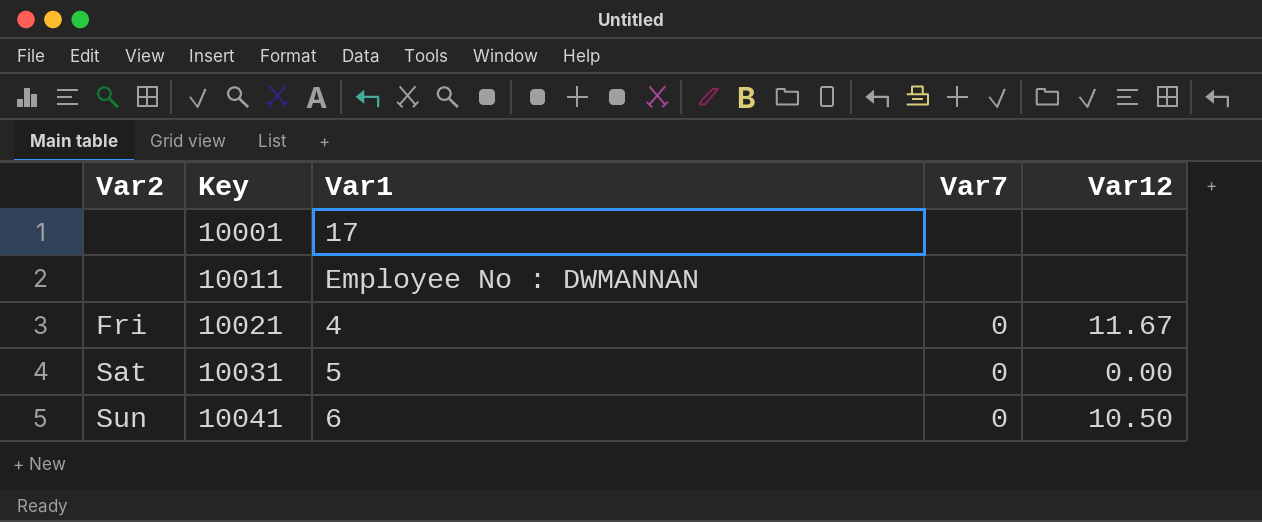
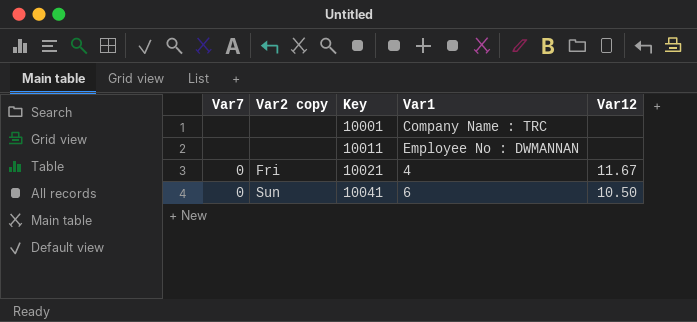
column Var7 | position: 4 -> 1
column name: Var2 -> Var2 copy
row 10031: Sat | 5 | 0 | 0.00 -> none
10001 | Var1: 17 -> Company Name : TRC

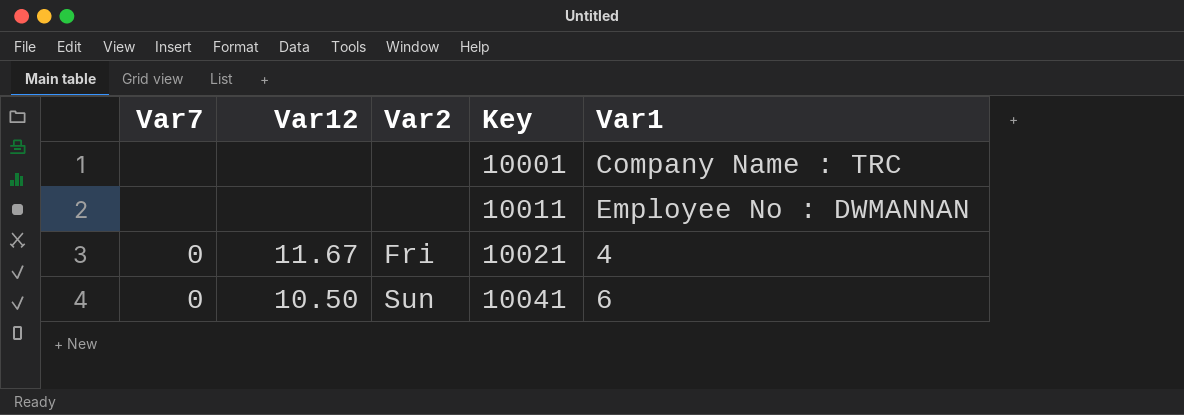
column Var12 | position: 5 -> 2
column name: Var2 copy -> Var2

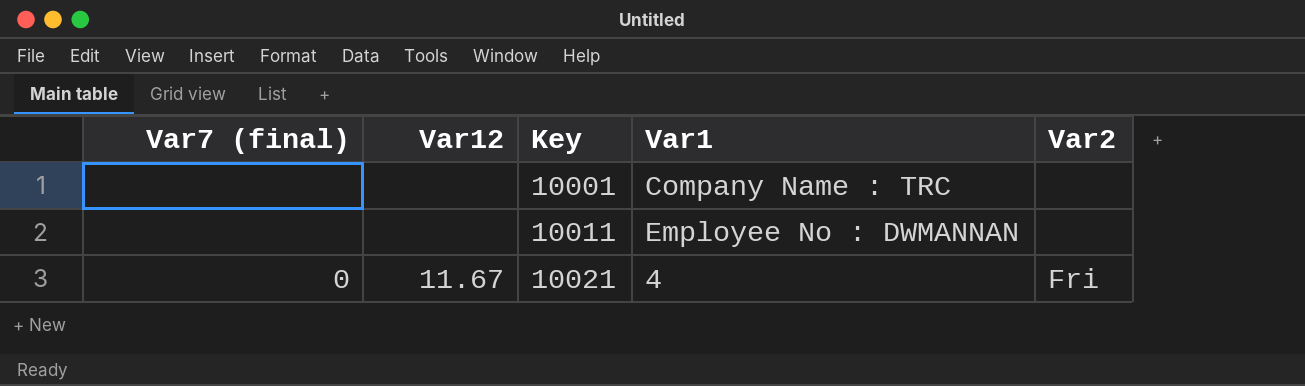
column name: Var7 -> Var7 (final)
column Var2 | position: 3 -> 5
row 10041: 0 | 10.50 | Sun | 6 -> none

